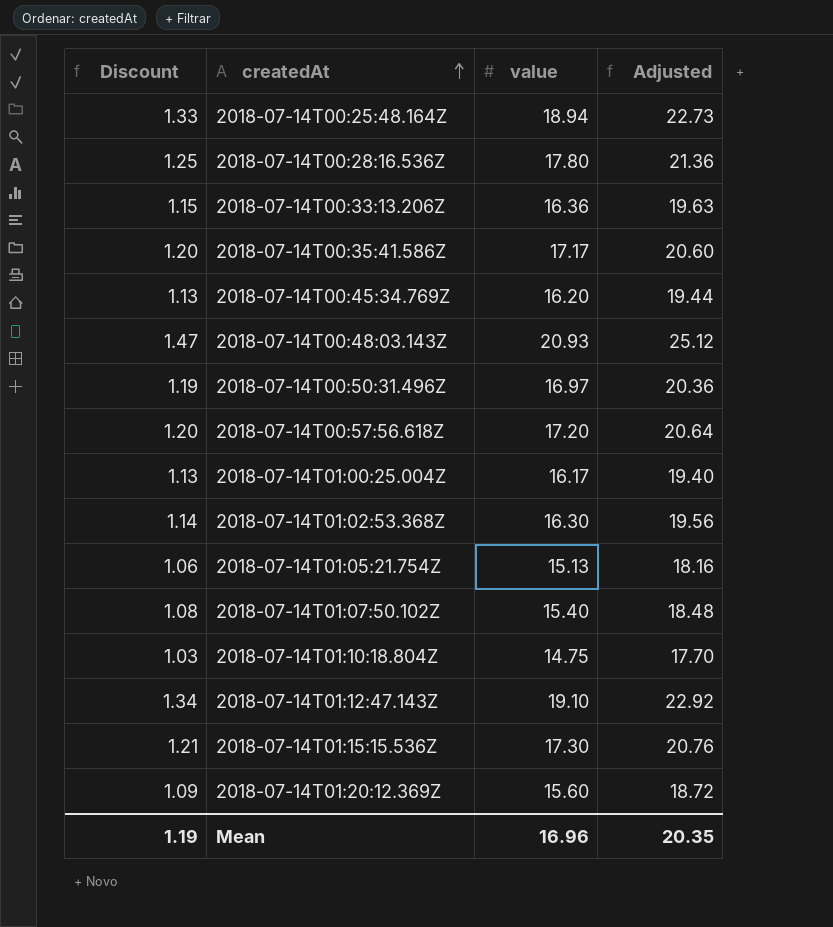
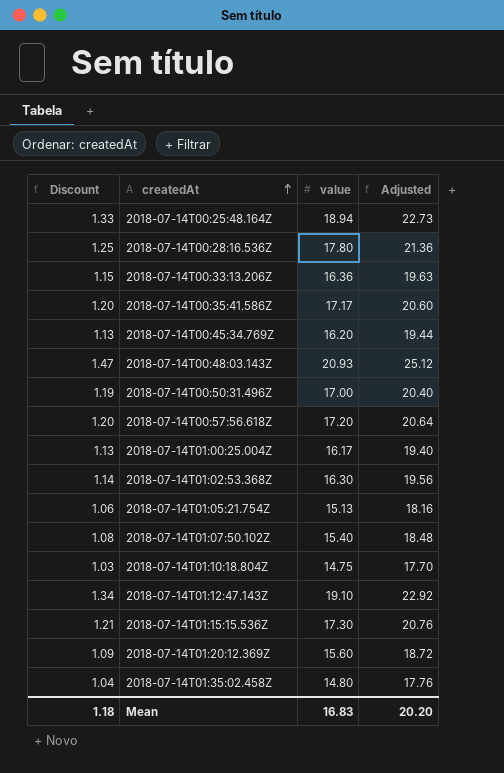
2018-07-14T00:50:31.496Z | value: 16.97 -> 17.00
2018-07-14T00:50:31.496Z | Adjusted: 20.36 -> 20.40
row 2018-07-14T01:35:02.458Z: none -> 1.04 | 14.80 | 17.76
Mean | Discount: 1.19 -> 1.18
Mean | value: 16.96 -> 16.83
Mean | Adjusted: 20.35 -> 20.20

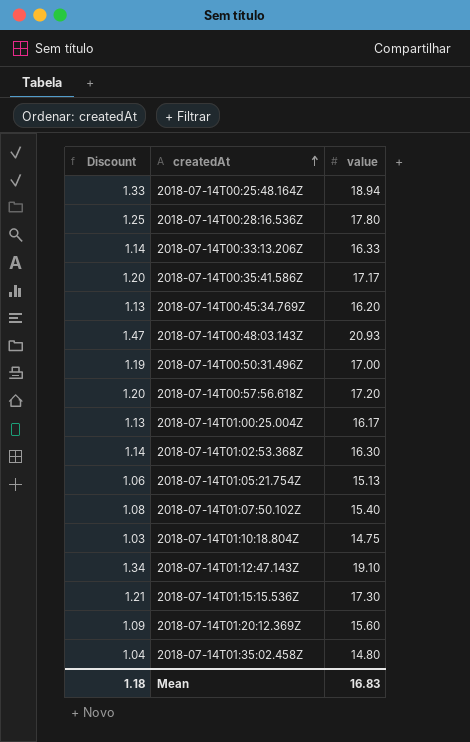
column Adjusted | formula: [value] * 1.2 -> none
2018-07-14T00:33:13.206Z | Discount: 1.15 -> 1.14
2018-07-14T00:33:13.206Z | value: 16.36 -> 16.33

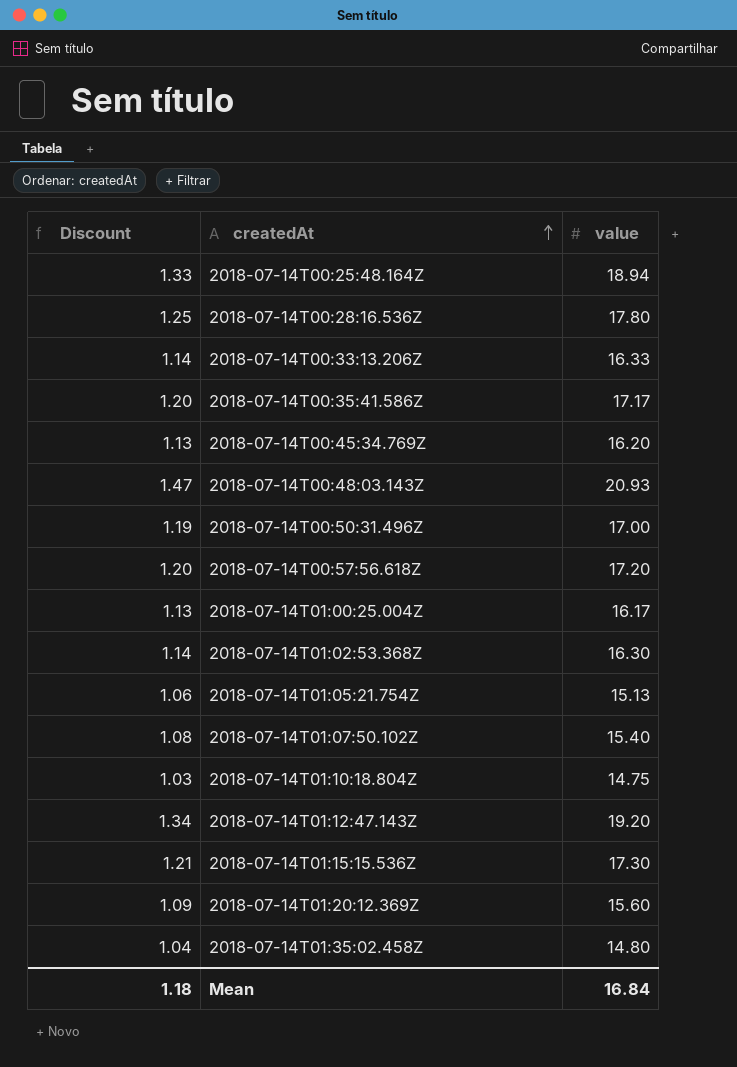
2018-07-14T01:12:47.143Z | value: 19.10 -> 19.20
Mean | value: 16.83 -> 16.84

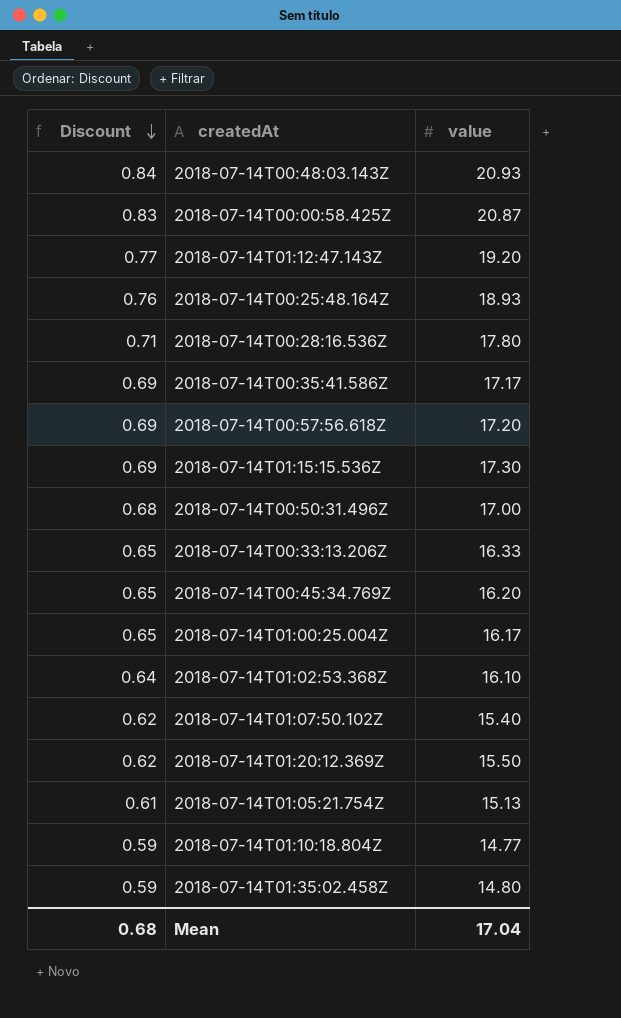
row order: createdAt ascending -> Discount descending
column Discount | formula: [value] * 0.07 -> [value] * 0.04
row 2018-07-14T00:00:58.425Z: none -> 0.83 | 20.87
2018-07-14T00:25:48.164Z | value: 18.94 -> 18.93
2018-07-14T01:02:53.368Z | value: 16.30 -> 16.10
2018-07-14T01:20:12.369Z | value: 15.60 -> 15.50
2018-07-14T01:10:18.804Z | value: 14.75 -> 14.77
Mean | Discount: 1.18 -> 0.68
Mean | value: 16.84 -> 17.04

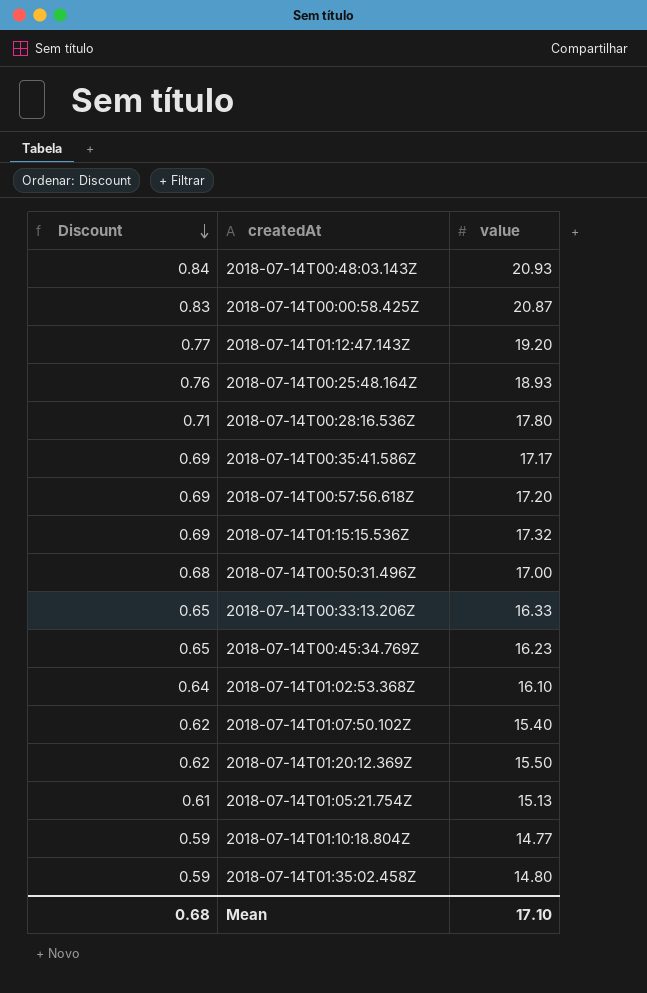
row 2018-07-14T01:00:25.004Z: 0.65 | 16.17 -> none
2018-07-14T01:15:15.536Z | value: 17.30 -> 17.32
2018-07-14T00:45:34.769Z | value: 16.20 -> 16.23
Mean | value: 17.04 -> 17.10

